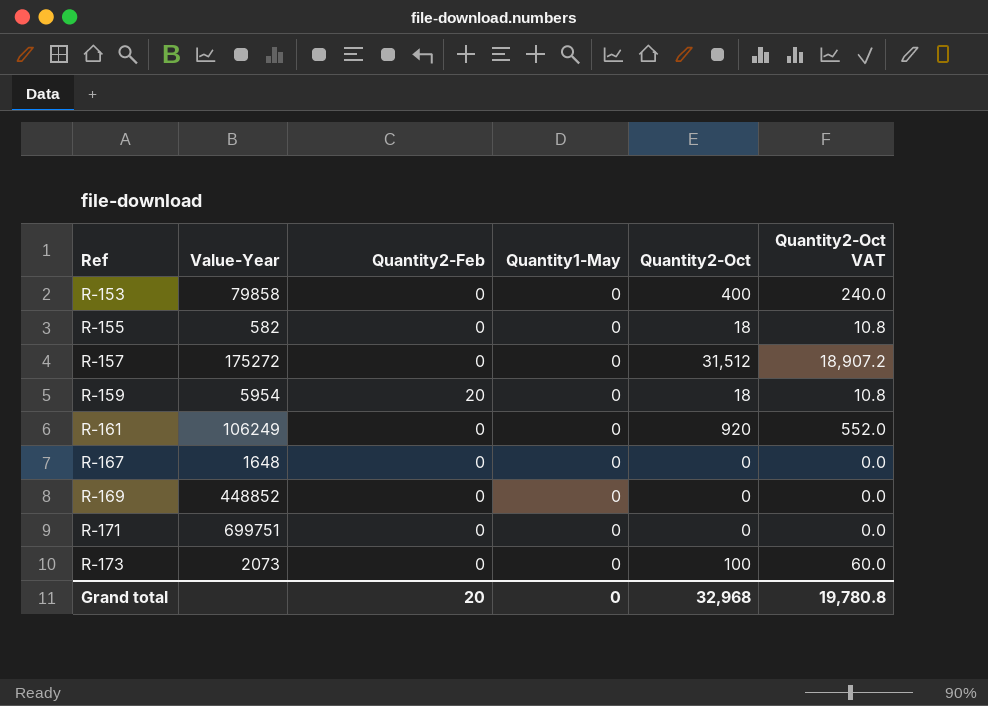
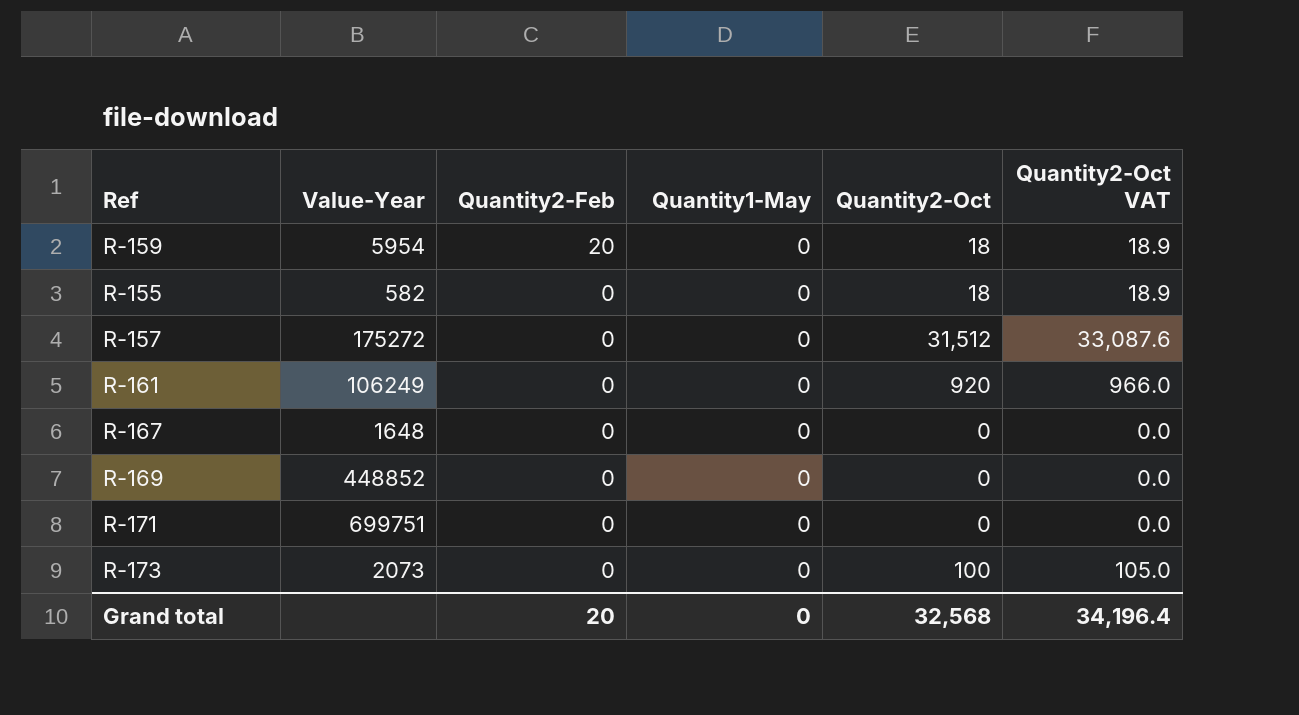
row order: Ref ascending -> Quantity2-Feb descending
column Quantity2-Oct VAT | formula: [Quantity2-Oct] * 0.6 -> [Quantity2-Oct] * 1.05
row R-153: 79858 | 0 | 0 | 400 | 240.0 -> none
Grand total | Quantity2-Oct: 32,968 -> 32,568
Grand total | Quantity2-Oct VAT: 19,780.8 -> 34,196.4

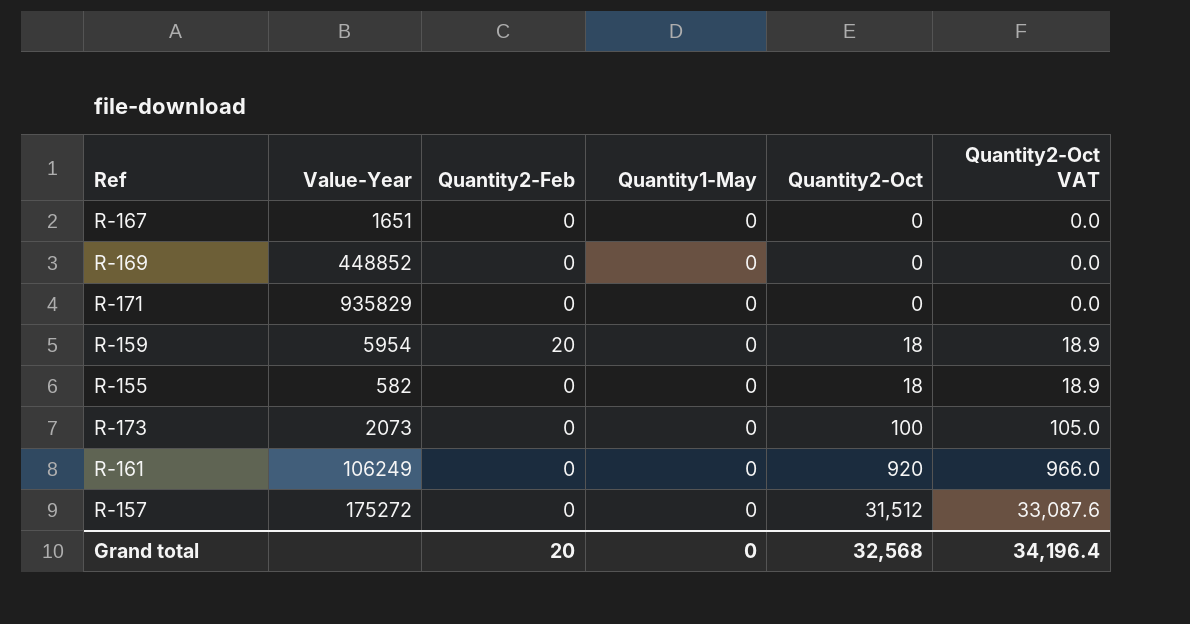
row order: Quantity2-Feb descending -> Quantity2-Oct ascending
R-167 | Value-Year: 1648 -> 1651
R-171 | Value-Year: 699751 -> 935829

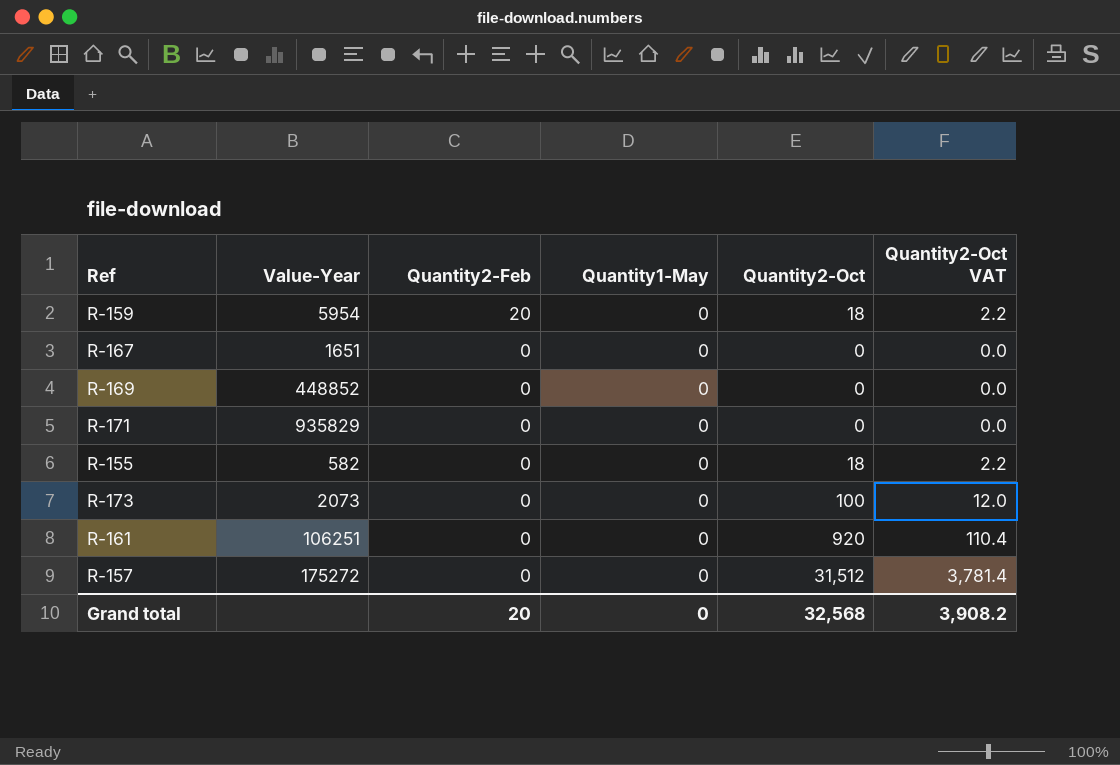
row order: Quantity2-Oct ascending -> Quantity2-Feb descending
column Quantity2-Oct VAT | formula: [Quantity2-Oct] * 1.05 -> [Quantity2-Oct] * 0.12
R-161 | Value-Year: 106249 -> 106251
Grand total | Quantity2-Oct VAT: 34,196.4 -> 3,908.2

